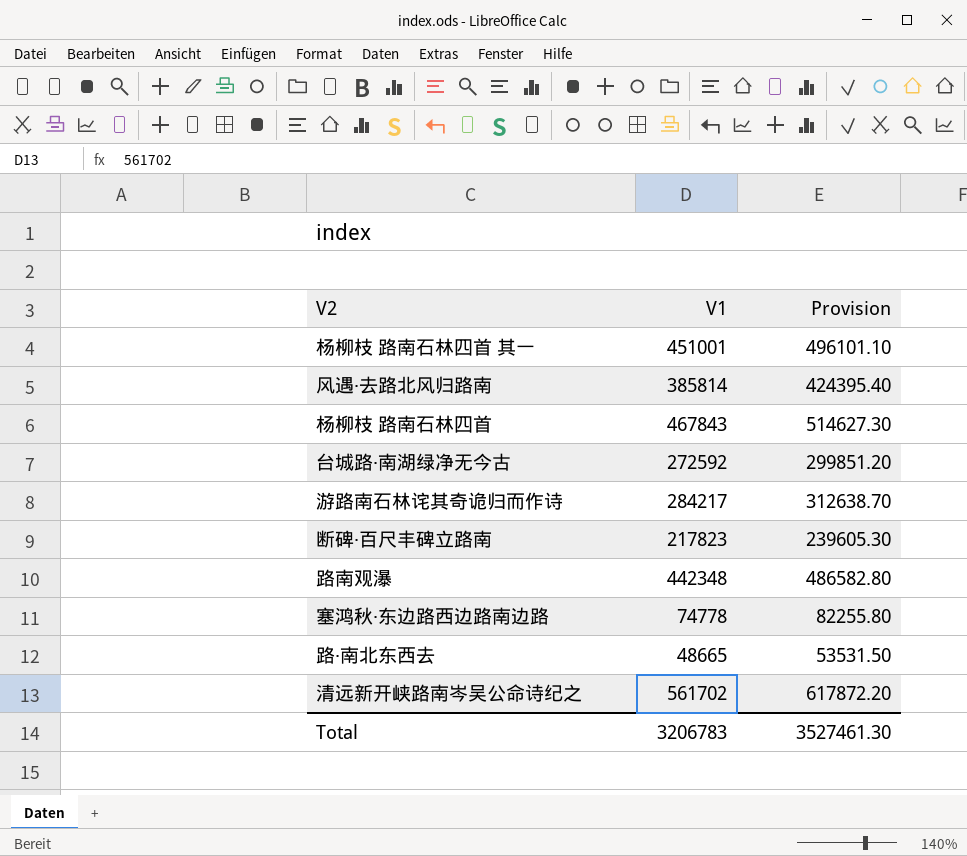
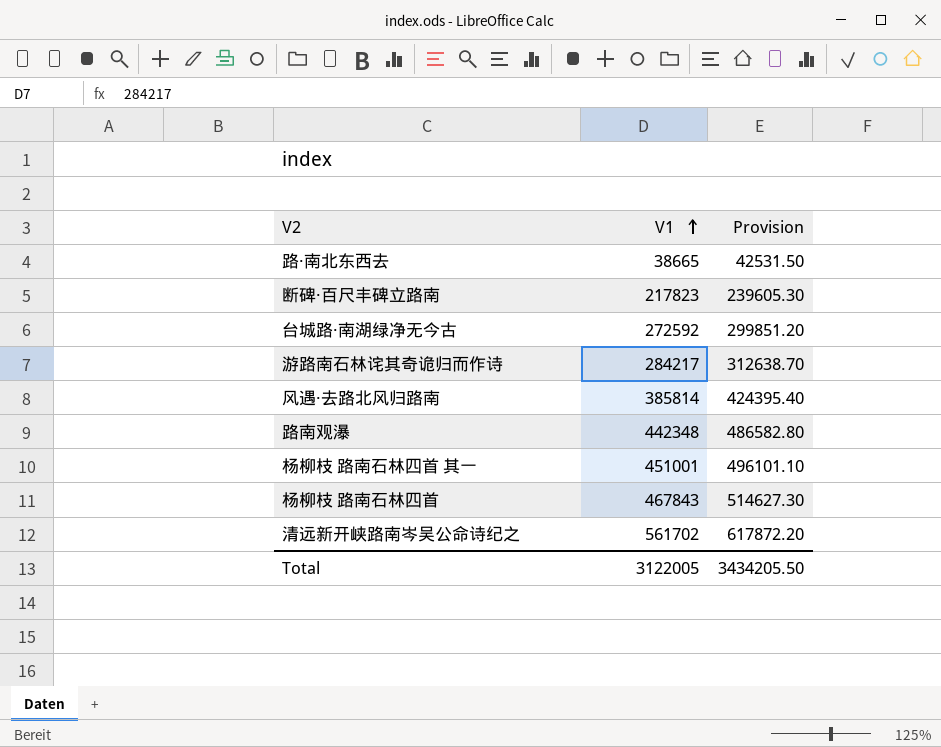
row order: none -> V1 ascending
row 塞鸿秋·东边路西边路南边路: 74778 | 82255.80 -> none
路·南北东西去 | V1: 48665 -> 38665
路·南北东西去 | Provision: 53531.50 -> 42531.50
Total | V1: 3206783 -> 3122005
Total | Provision: 3527461.30 -> 3434205.50

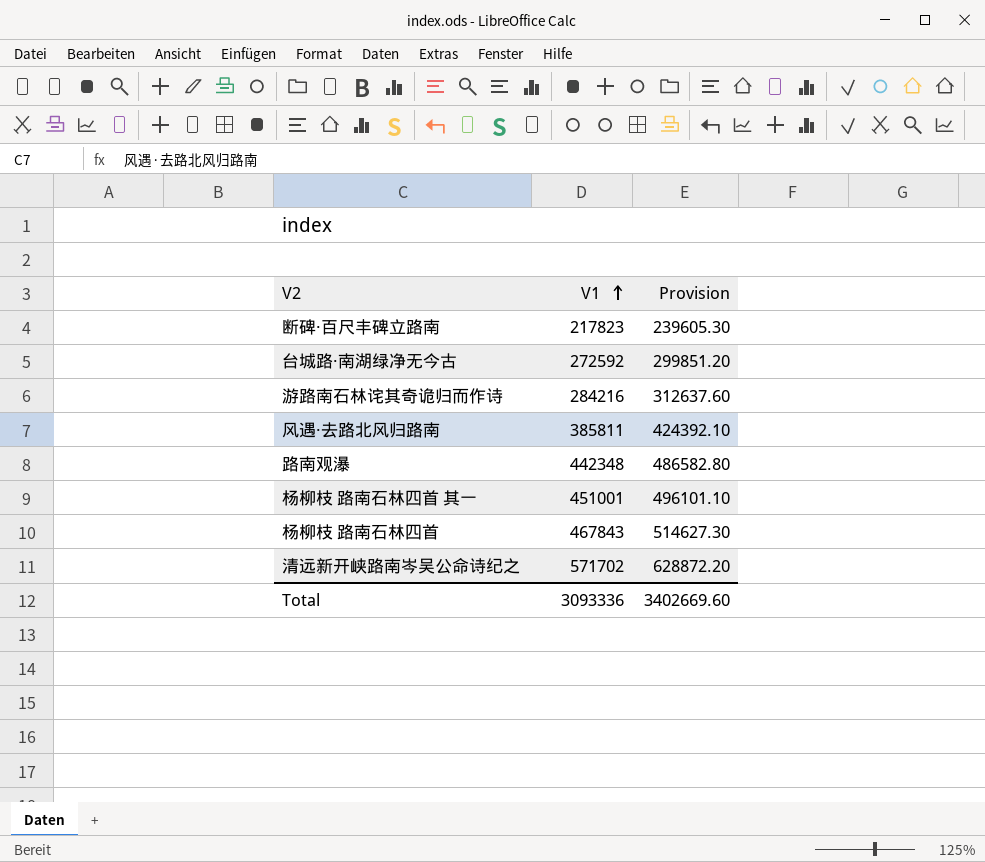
row 路·南北东西去: 38665 | 42531.50 -> none
游路南石林诧其奇诡归而作诗 | V1: 284217 -> 284216
游路南石林诧其奇诡归而作诗 | Provision: 312638.70 -> 312637.60
风遇·去路北风归路南 | V1: 385814 -> 385811
风遇·去路北风归路南 | Provision: 424395.40 -> 424392.10
清远新开峡路南岑吴公命诗纪之 | V1: 561702 -> 571702
清远新开峡路南岑吴公命诗纪之 | Provision: 617872.20 -> 628872.20
Total | V1: 3122005 -> 3093336
Total | Provision: 3434205.50 -> 3402669.60

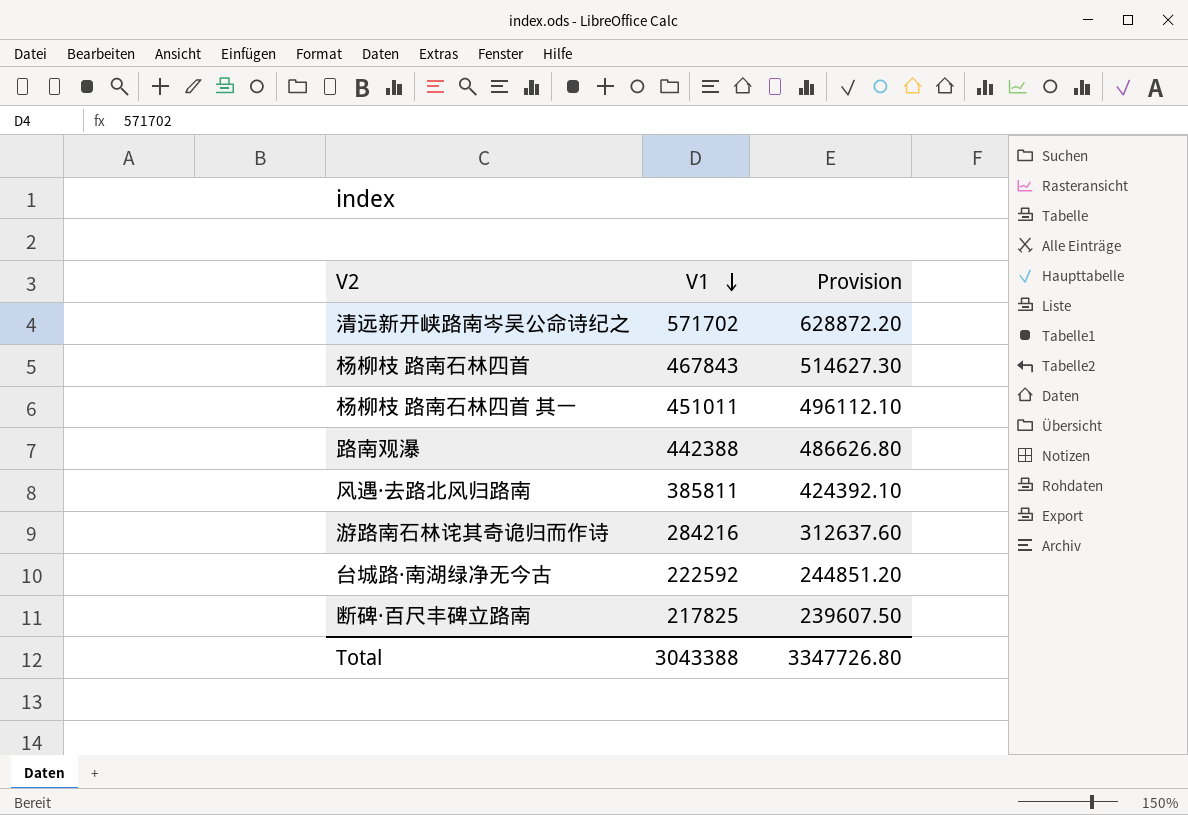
row order: V1 ascending -> V1 descending
杨柳枝 路南石林四首 其一 | V1: 451001 -> 451011
杨柳枝 路南石林四首 其一 | Provision: 496101.10 -> 496112.10
路南观瀑 | V1: 442348 -> 442388
路南观瀑 | Provision: 486582.80 -> 486626.80
台城路·南湖绿净无今古 | V1: 272592 -> 222592
台城路·南湖绿净无今古 | Provision: 299851.20 -> 244851.20
断碑·百尺丰碑立路南 | V1: 217823 -> 217825
断碑·百尺丰碑立路南 | Provision: 239605.30 -> 239607.50
Total | V1: 3093336 -> 3043388
Total | Provision: 3402669.60 -> 3347726.80

